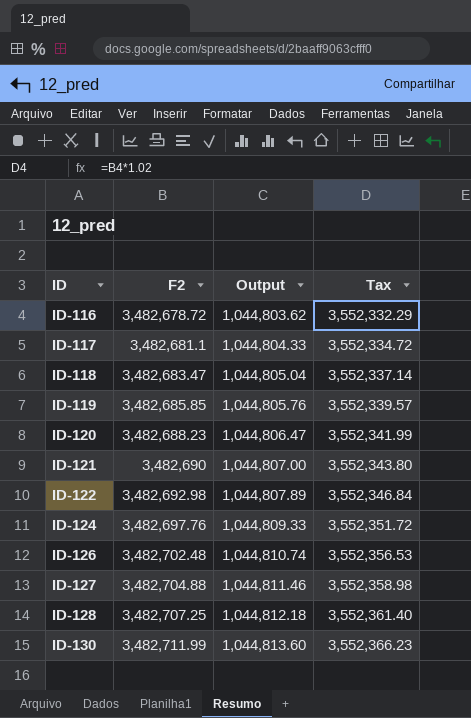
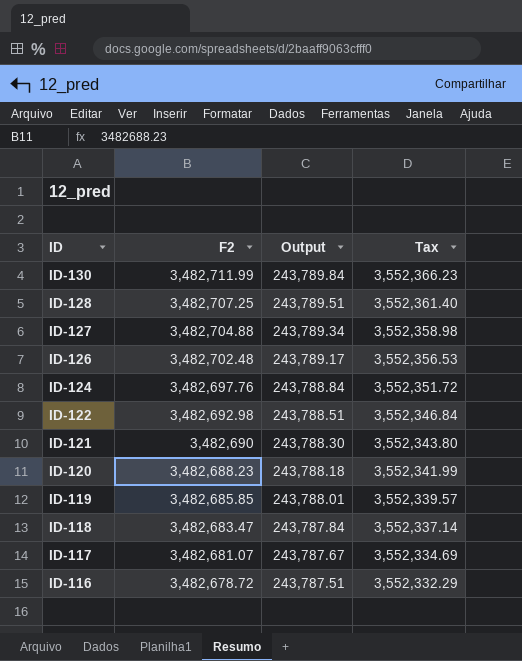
row order: ID ascending -> ID descending
column Output | formula: [F2] * 0.3 -> [F2] * 0.07
ID-117 | F2: 3,482,681.1 -> 3,482,681.07
ID-117 | Tax: 3,552,334.72 -> 3,552,334.69

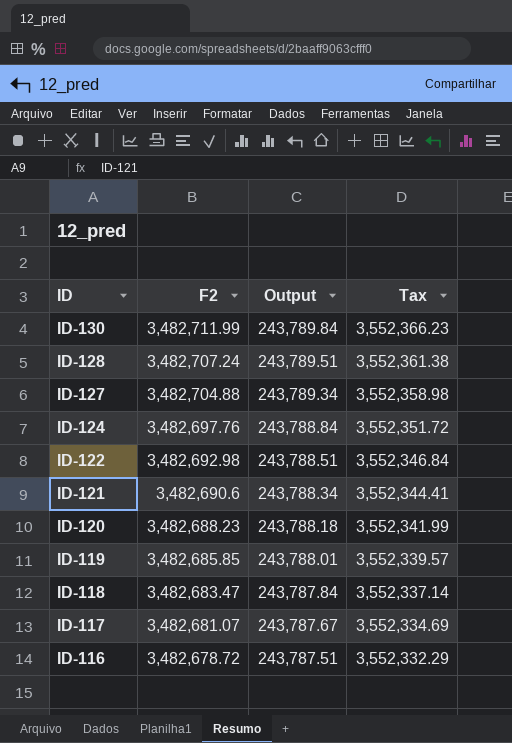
row ID-126: 3,482,702.48 | 243,789.17 | 3,552,356.53 -> none
ID-128 | F2: 3,482,707.25 -> 3,482,707.24
ID-128 | Tax: 3,552,361.40 -> 3,552,361.38
ID-121 | F2: 3,482,690 -> 3,482,690.6
ID-121 | Output: 243,788.30 -> 243,788.34
ID-121 | Tax: 3,552,343.80 -> 3,552,344.41

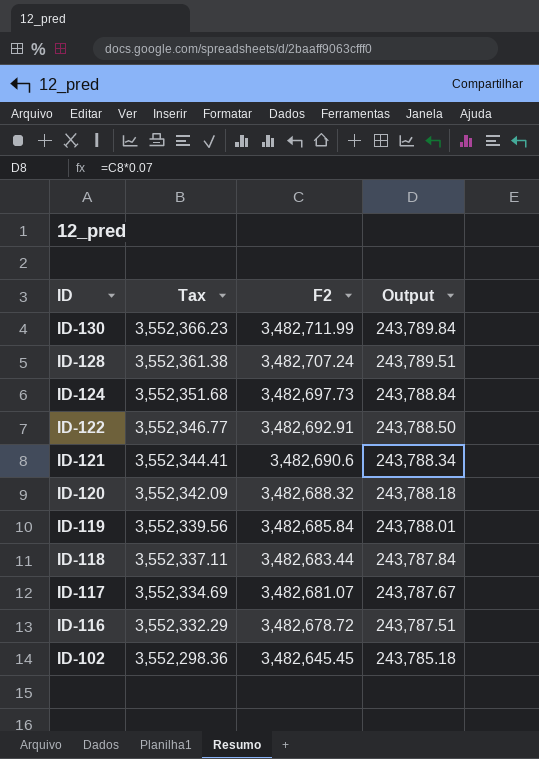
column Tax | position: 4 -> 2
row ID-127: 3,482,704.88 | 243,789.34 | 3,552,358.98 -> none
ID-124 | Tax: 3,552,351.72 -> 3,552,351.68
ID-124 | F2: 3,482,697.76 -> 3,482,697.73
ID-122 | Tax: 3,552,346.84 -> 3,552,346.77
ID-122 | F2: 3,482,692.98 -> 3,482,692.91
ID-122 | Output: 243,788.51 -> 243,788.50
ID-120 | Tax: 3,552,341.99 -> 3,552,342.09
ID-120 | F2: 3,482,688.23 -> 3,482,688.32
ID-119 | Tax: 3,552,339.57 -> 3,552,339.56
ID-119 | F2: 3,482,685.85 -> 3,482,685.84
ID-118 | Tax: 3,552,337.14 -> 3,552,337.11
ID-118 | F2: 3,482,683.47 -> 3,482,683.44
row ID-102: none -> 3,552,298.36 | 3,482,645.45 | 243,785.18

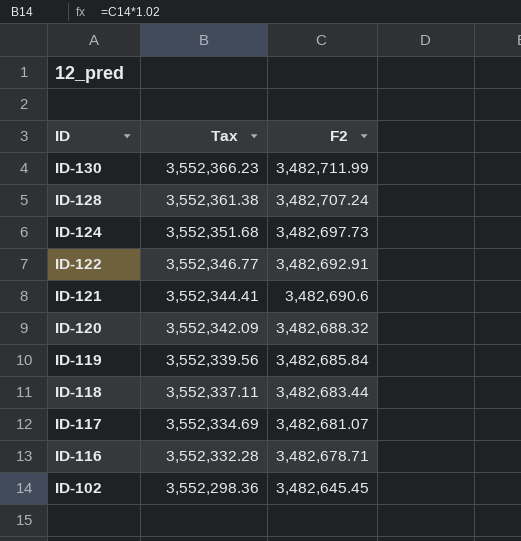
column Output | formula: [F2] * 0.07 -> none
ID-116 | Tax: 3,552,332.29 -> 3,552,332.28
ID-116 | F2: 3,482,678.72 -> 3,482,678.71

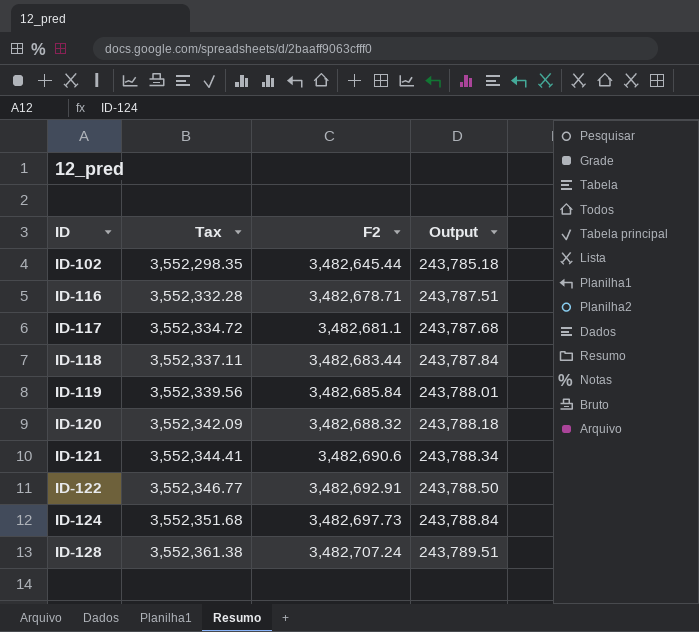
row order: ID descending -> ID ascending
column Output | formula: none -> [F2] * 0.07
row ID-130: 3,552,366.23 | 3,482,711.99 -> none
ID-102 | Tax: 3,552,298.36 -> 3,552,298.35
ID-102 | F2: 3,482,645.45 -> 3,482,645.44
ID-117 | Tax: 3,552,334.69 -> 3,552,334.72
ID-117 | F2: 3,482,681.07 -> 3,482,681.1

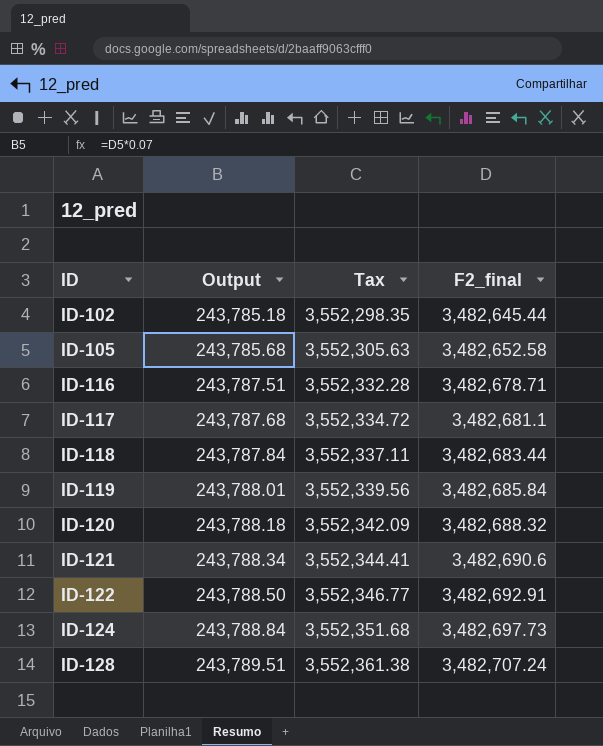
column Output | position: 4 -> 2
column name: F2 -> F2_final
row ID-105: none -> 243,785.68 | 3,552,305.63 | 3,482,652.58

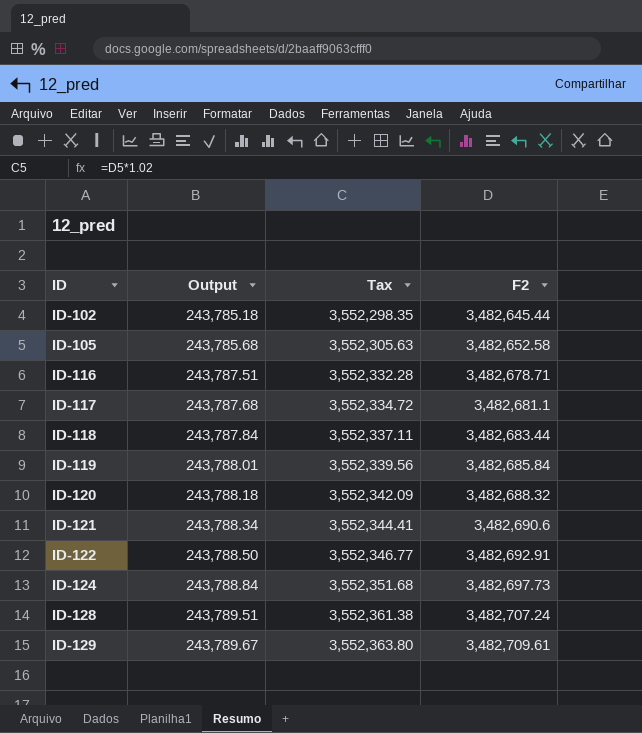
column name: F2_final -> F2
row ID-129: none -> 243,789.67 | 3,552,363.80 | 3,482,709.61

